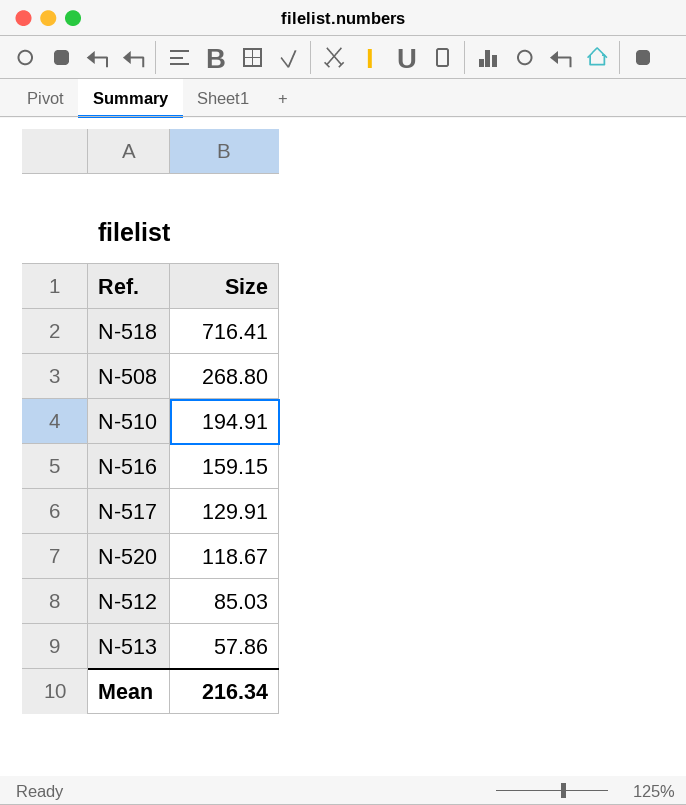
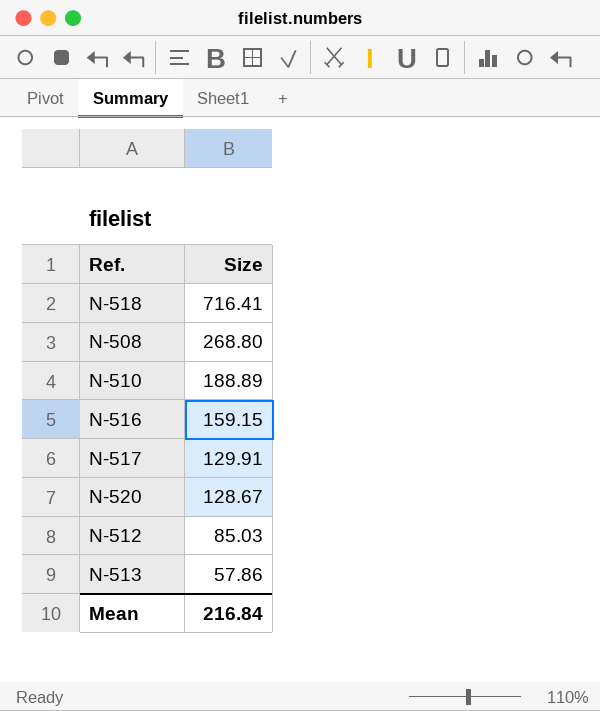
N-510 | Size: 194.91 -> 188.89
N-520 | Size: 118.67 -> 128.67
Mean | Size: 216.34 -> 216.84

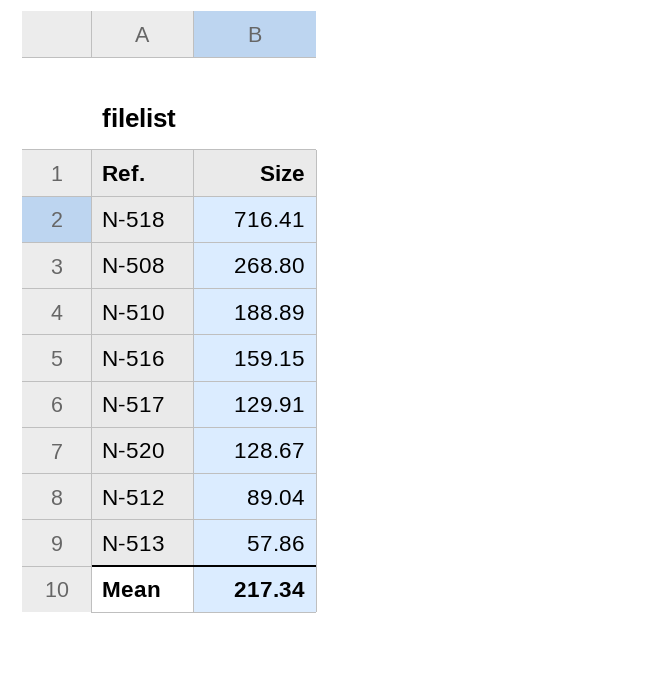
N-512 | Size: 85.03 -> 89.04
Mean | Size: 216.84 -> 217.34

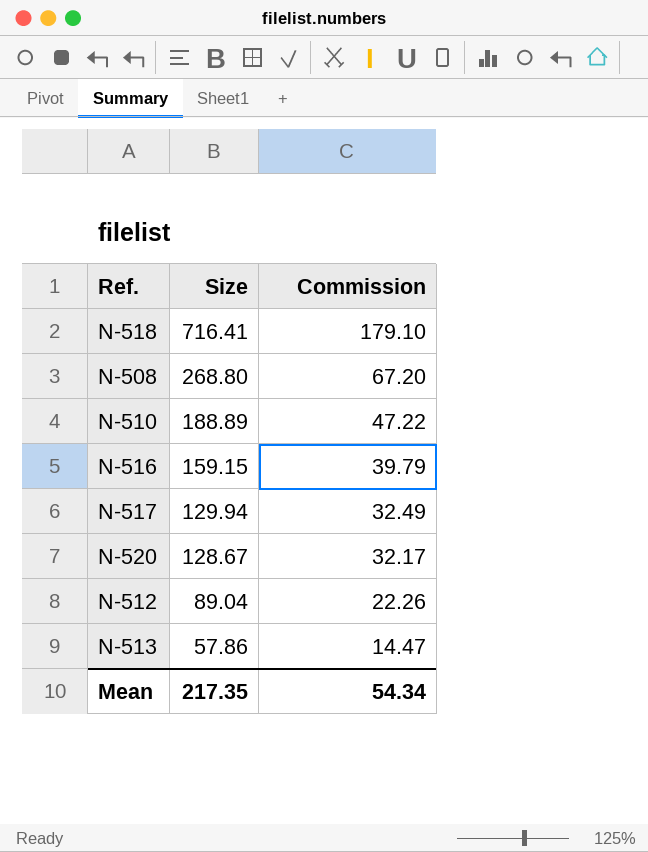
column Commission | formula: none -> [Size] * 0.25
N-517 | Size: 129.91 -> 129.94
Mean | Size: 217.34 -> 217.35

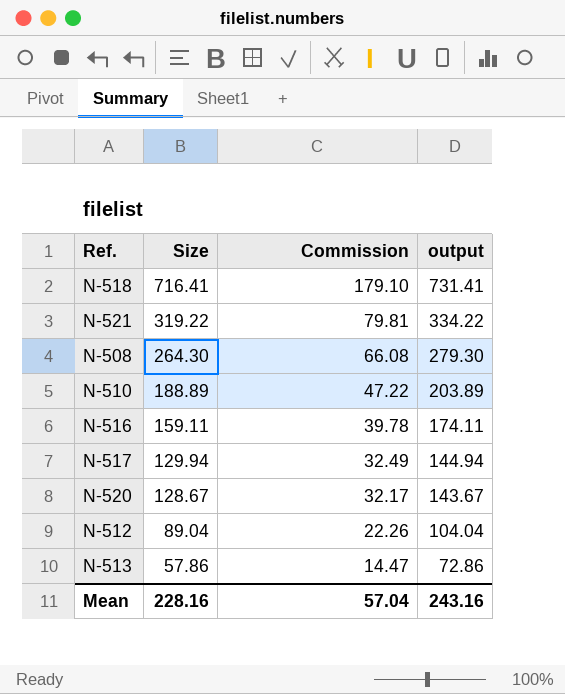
column output | formula: none -> [Size] + 15
row N-521: none -> 319.22 | 79.81 | 334.22
N-508 | Size: 268.80 -> 264.30
N-508 | Commission: 67.20 -> 66.08
N-516 | Size: 159.15 -> 159.11
N-516 | Commission: 39.79 -> 39.78
Mean | Size: 217.35 -> 228.16
Mean | Commission: 54.34 -> 57.04

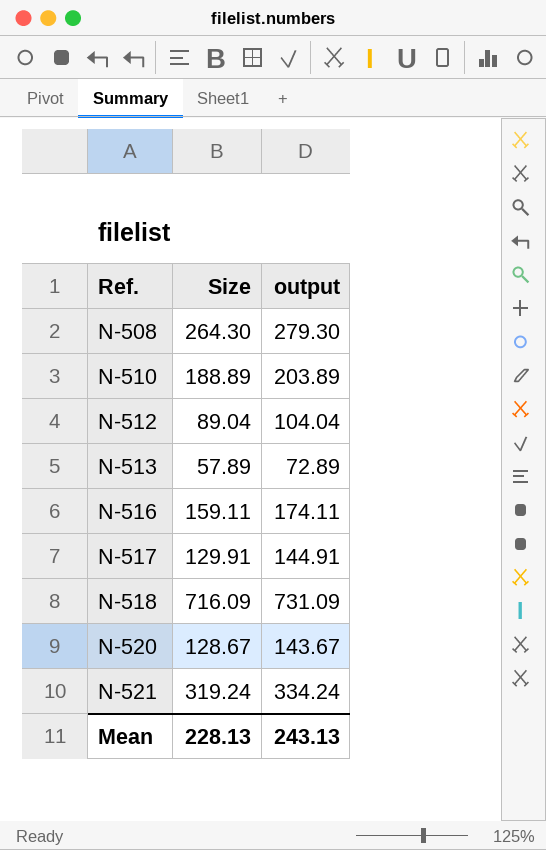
row order: Size descending -> Ref. ascending
column Commission | formula: [Size] * 0.25 -> none
N-513 | Size: 57.86 -> 57.89
N-513 | output: 72.86 -> 72.89
N-517 | Size: 129.94 -> 129.91
N-517 | output: 144.94 -> 144.91
N-518 | Size: 716.41 -> 716.09
N-518 | output: 731.41 -> 731.09
N-521 | Size: 319.22 -> 319.24
N-521 | output: 334.22 -> 334.24
Mean | Size: 228.16 -> 228.13
Mean | output: 243.16 -> 243.13

